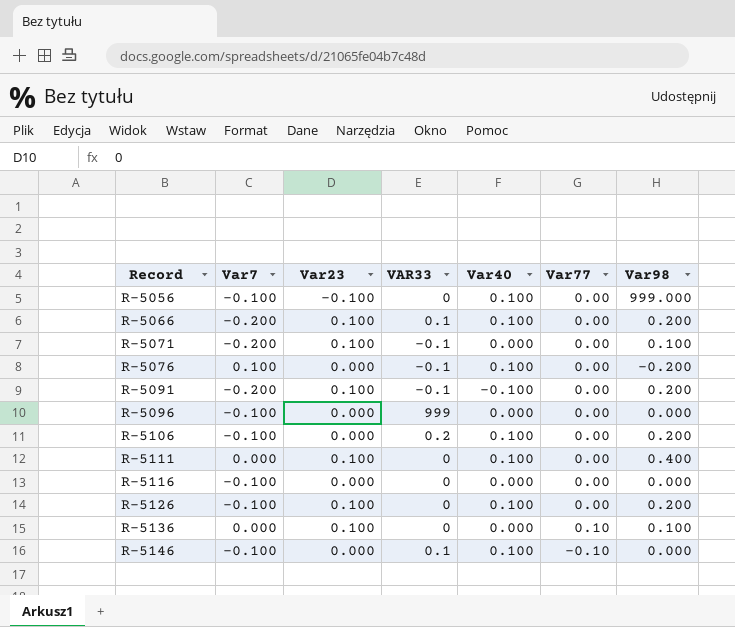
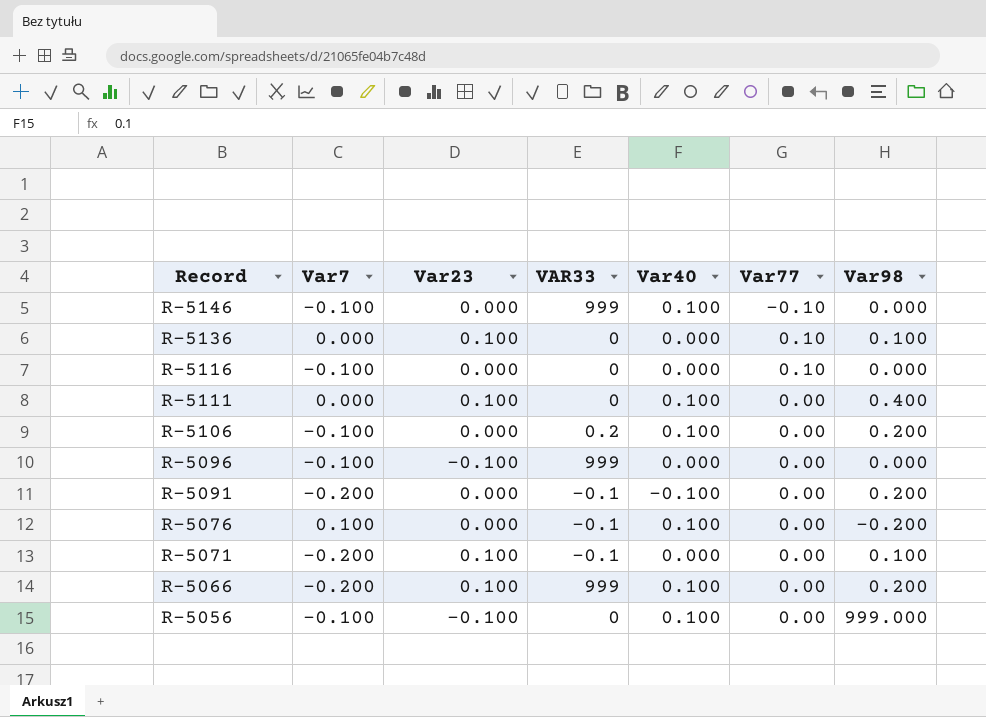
row order: Record ascending -> Record descending
row R-5126: -0.100 | 0.100 | 0 | 0.100 | 0.00 | 0.200 -> none
R-5146 | VAR33: 0.1 -> 999
R-5116 | Var77: 0.00 -> 0.10
R-5096 | Var23: 0.000 -> -0.100
R-5091 | Var23: 0.100 -> 0.000
R-5066 | VAR33: 0.1 -> 999

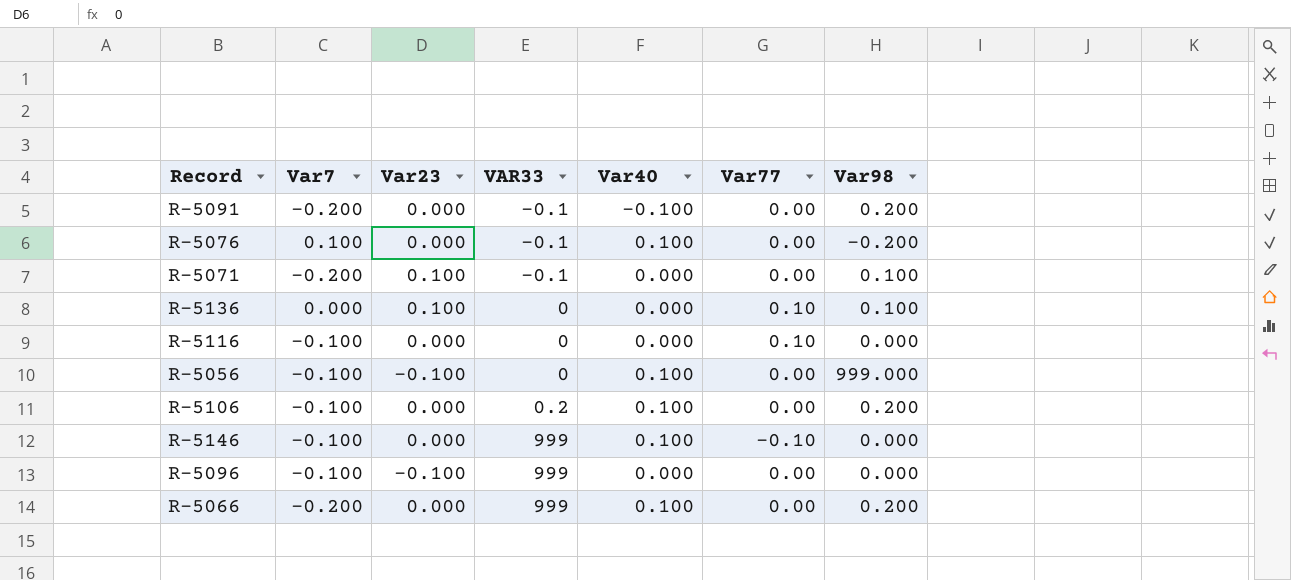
row order: Record descending -> VAR33 ascending
row R-5111: 0.000 | 0.100 | 0 | 0.100 | 0.00 | 0.400 -> none
R-5066 | Var23: 0.100 -> 0.000

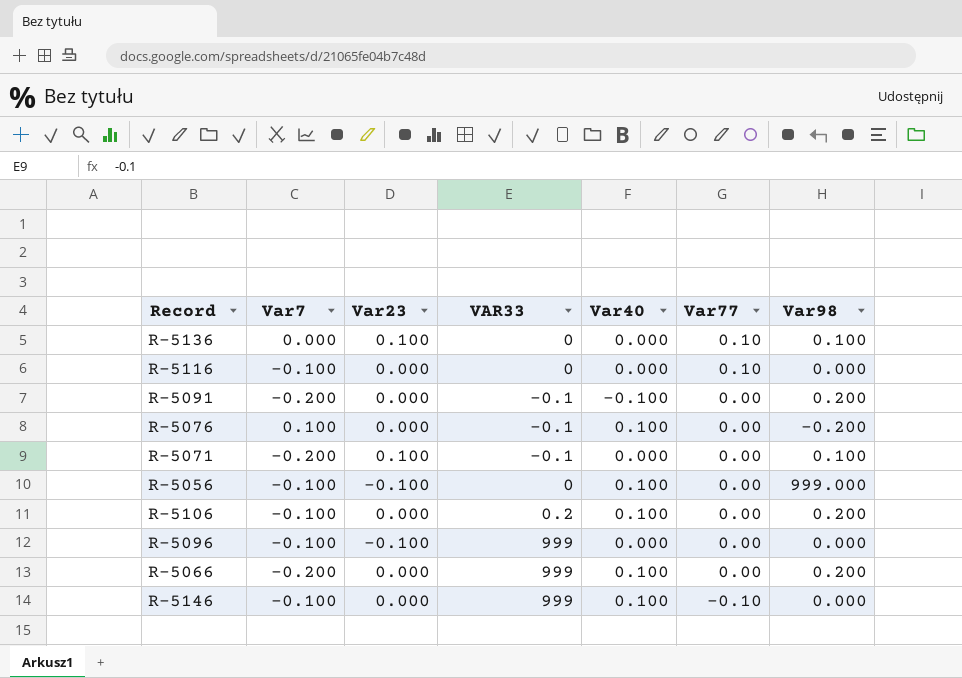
row order: VAR33 ascending -> Var77 descending

